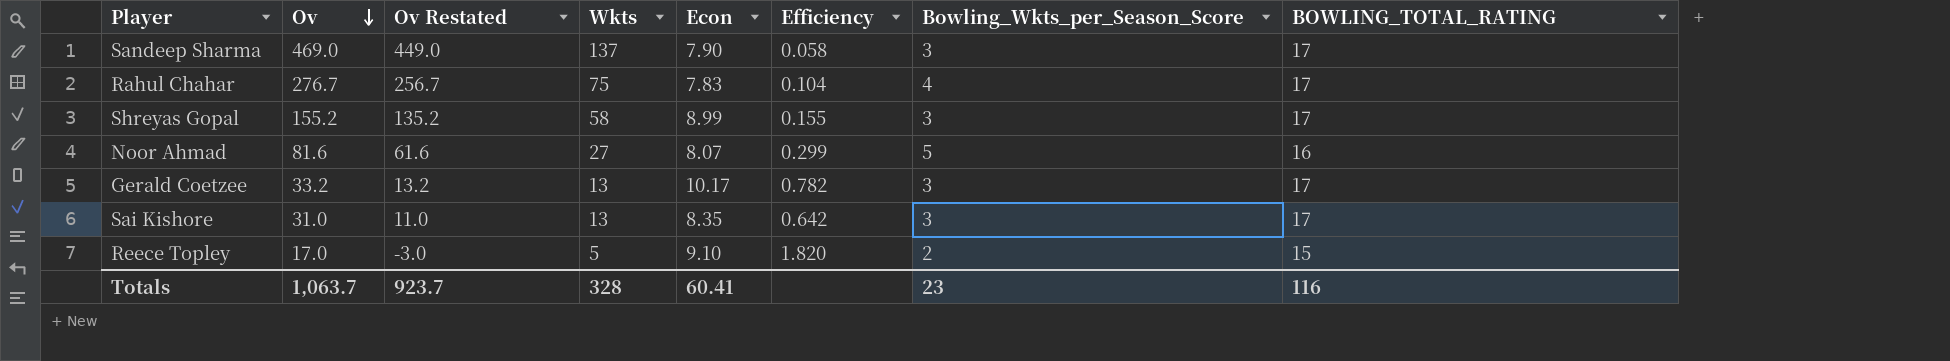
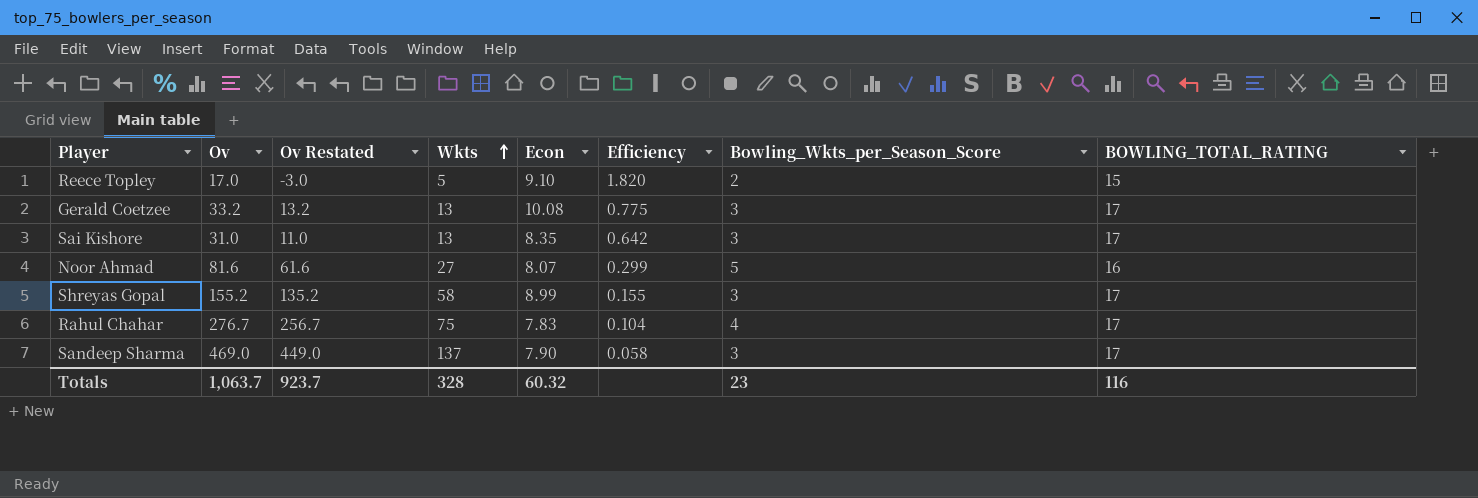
row order: Ov descending -> Wkts ascending
Gerald Coetzee | Econ: 10.17 -> 10.08
Gerald Coetzee | Efficiency: 0.782 -> 0.775
Totals | Econ: 60.41 -> 60.32

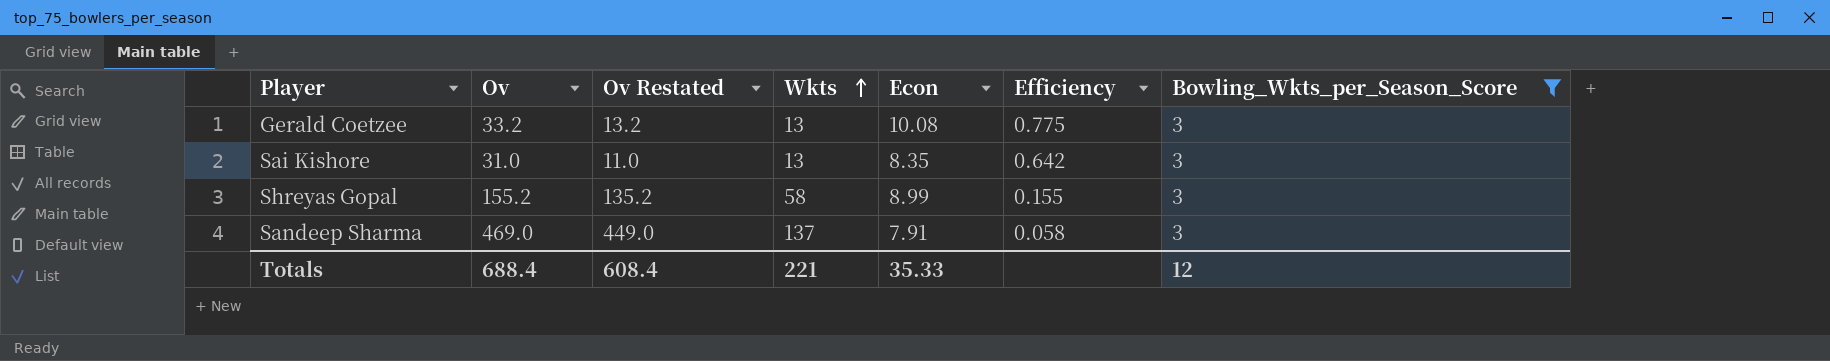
filter: none -> Bowling_Wkts_per_Season_Score = 3
column BOWLING_TOTAL_RATING | position: 8 -> none
Sandeep Sharma | Econ: 7.90 -> 7.91
Totals | Ov: 1,063.7 -> 688.4
Totals | Ov Restated: 923.7 -> 608.4
Totals | Wkts: 328 -> 221
Totals | Econ: 60.32 -> 35.33
Totals | Bowling_Wkts_per_Season_Score: 23 -> 12

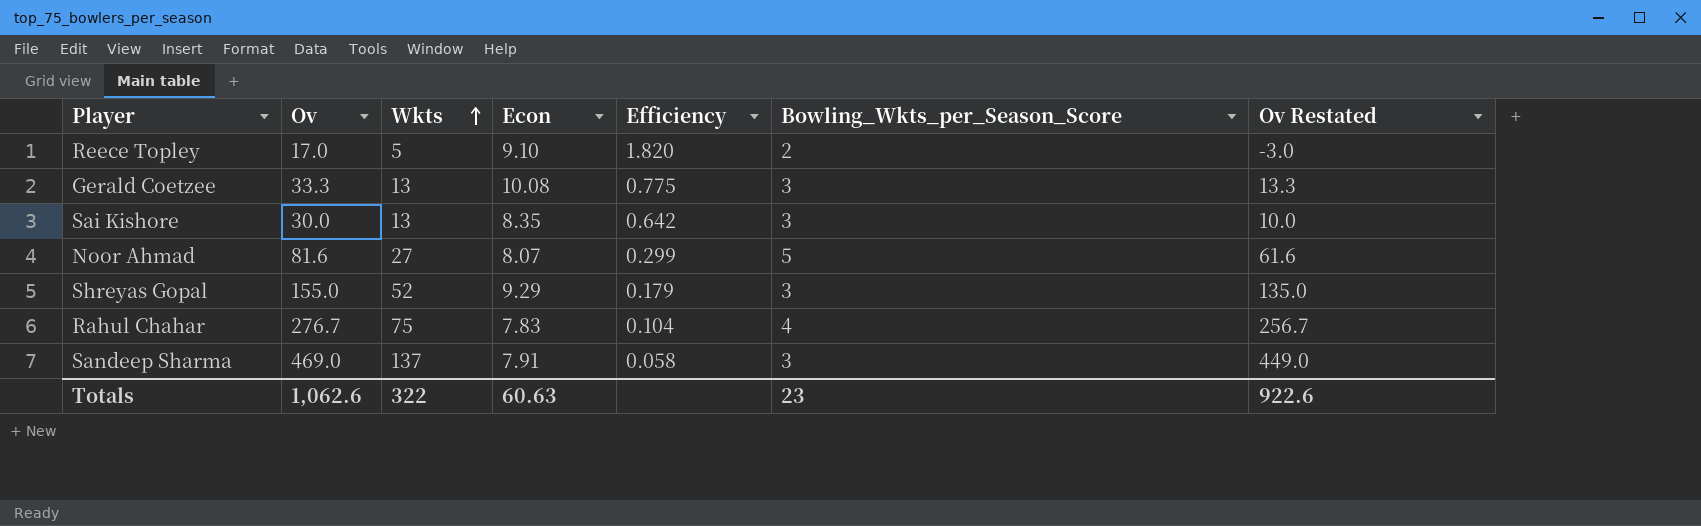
filter: Bowling_Wkts_per_Season_Score = 3 -> none
column Ov Restated | position: 3 -> 7
Gerald Coetzee | Ov: 33.2 -> 33.3
Gerald Coetzee | Ov Restated: 13.2 -> 13.3
Sai Kishore | Ov: 31.0 -> 30.0
Sai Kishore | Ov Restated: 11.0 -> 10.0
Shreyas Gopal | Ov: 155.2 -> 155.0
Shreyas Gopal | Wkts: 58 -> 52
Shreyas Gopal | Econ: 8.99 -> 9.29
Shreyas Gopal | Efficiency: 0.155 -> 0.179
Shreyas Gopal | Ov Restated: 135.2 -> 135.0
Totals | Ov: 688.4 -> 1,062.6
Totals | Wkts: 221 -> 322
Totals | Econ: 35.33 -> 60.63
Totals | Bowling_Wkts_per_Season_Score: 12 -> 23
Totals | Ov Restated: 608.4 -> 922.6

